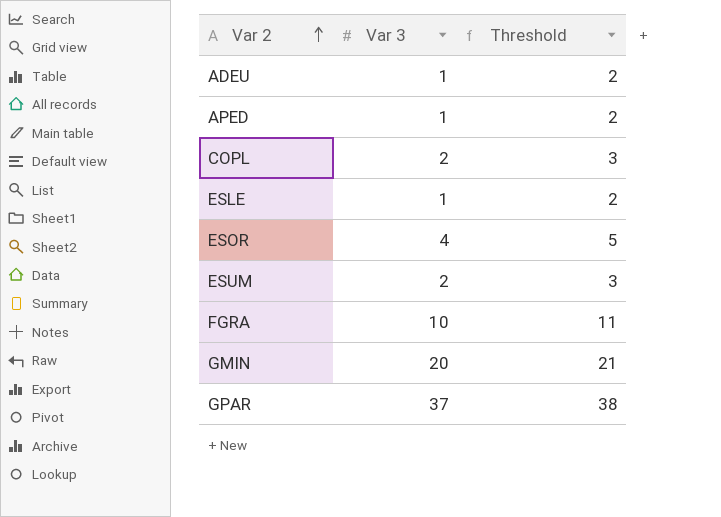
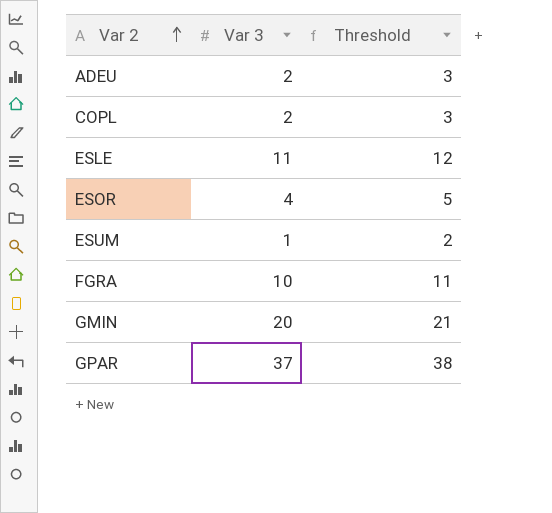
row APED: 1 | 2 -> none
ADEU | Var 3: 1 -> 2
ADEU | Threshold: 2 -> 3
ESLE | Var 3: 1 -> 11
ESLE | Threshold: 2 -> 12
ESUM | Var 3: 2 -> 1
ESUM | Threshold: 3 -> 2

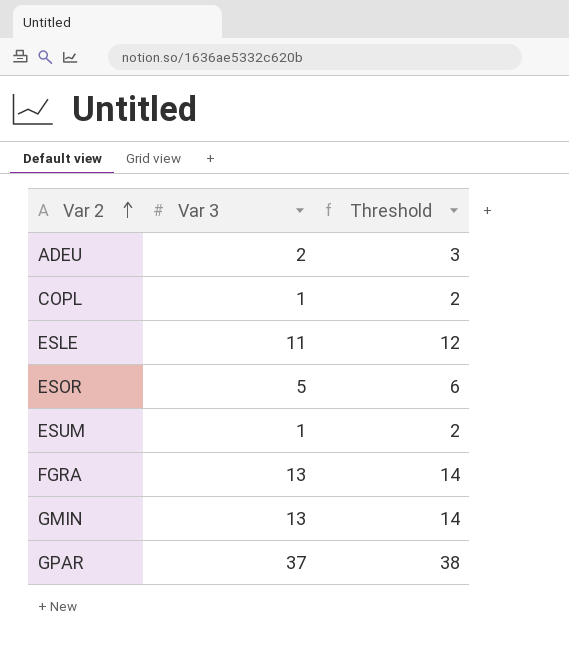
COPL | Var 3: 2 -> 1
COPL | Threshold: 3 -> 2
ESOR | Var 3: 4 -> 5
ESOR | Threshold: 5 -> 6
FGRA | Var 3: 10 -> 13
FGRA | Threshold: 11 -> 14
GMIN | Var 3: 20 -> 13
GMIN | Threshold: 21 -> 14

